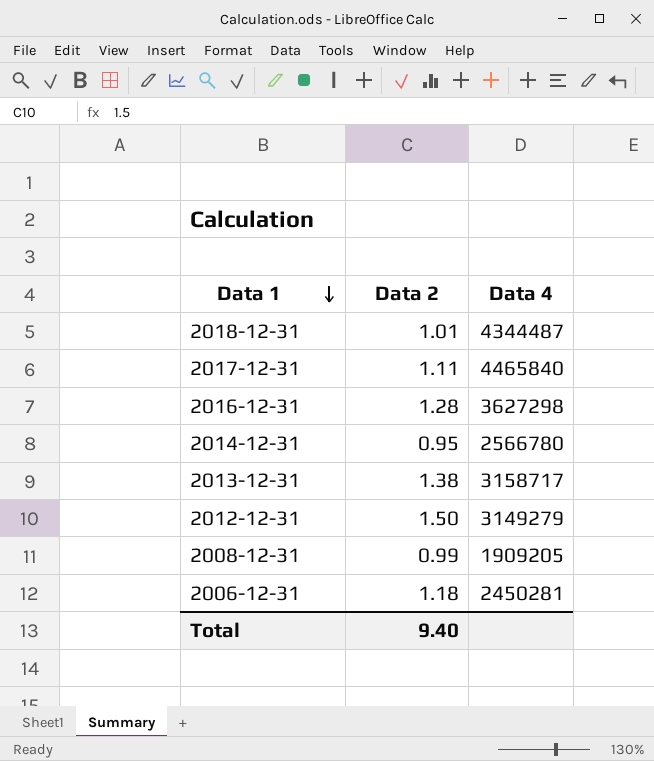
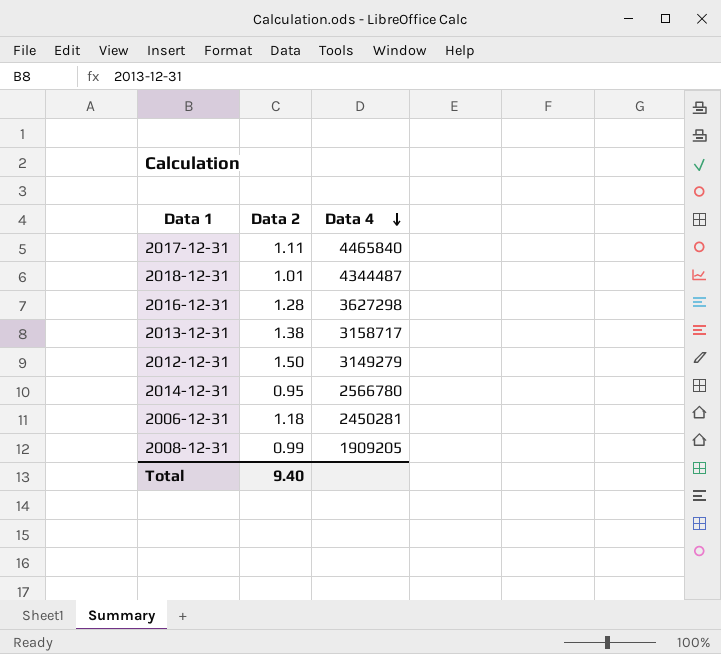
row order: Data 1 descending -> Data 4 descending

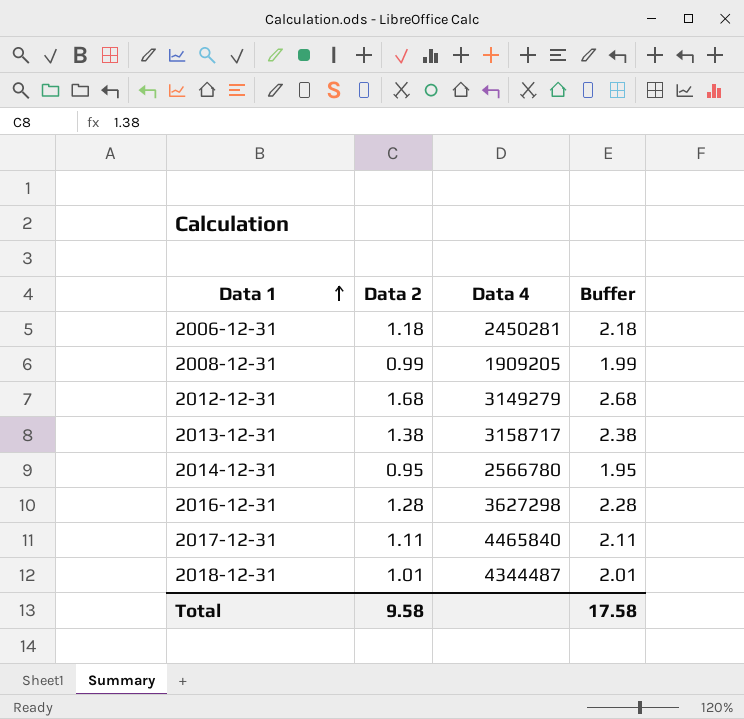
row order: Data 4 descending -> Data 1 ascending
column Buffer | formula: none -> [Data 2] + 1
2012-12-31 | Data 2: 1.50 -> 1.68
Total | Data 2: 9.40 -> 9.58

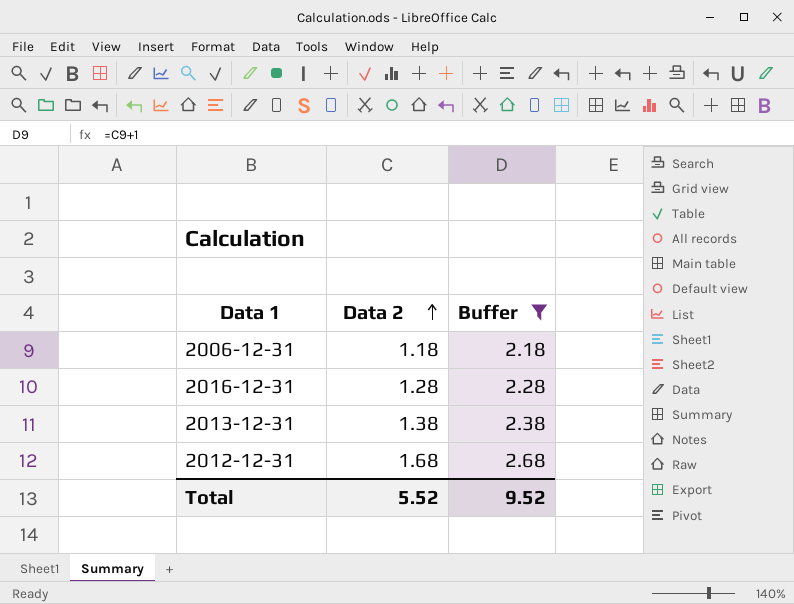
filter: none -> Buffer >= 2.18
row order: Data 1 ascending -> Data 2 ascending
column Data 4 | position: 3 -> none
Total | Data 2: 9.58 -> 5.52
Total | Buffer: 17.58 -> 9.52

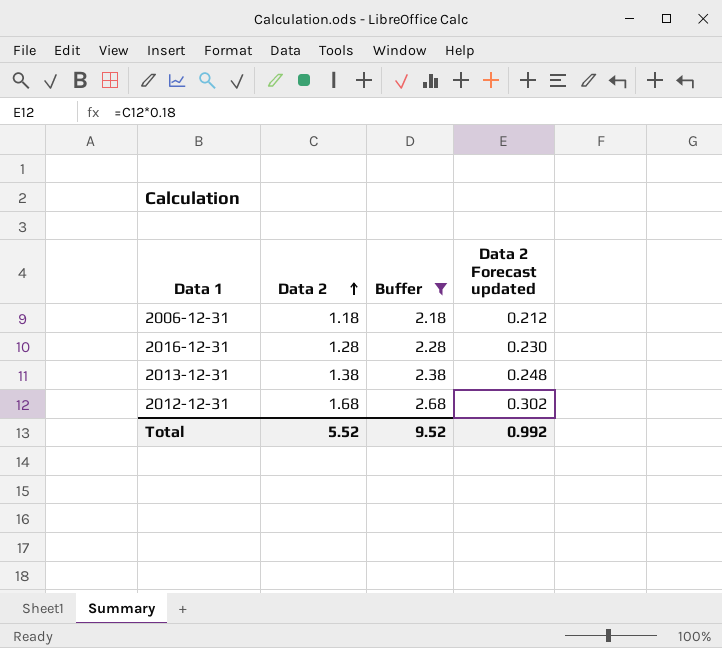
column Data 2 Forecast updated | formula: none -> [Data 2] * 0.18

